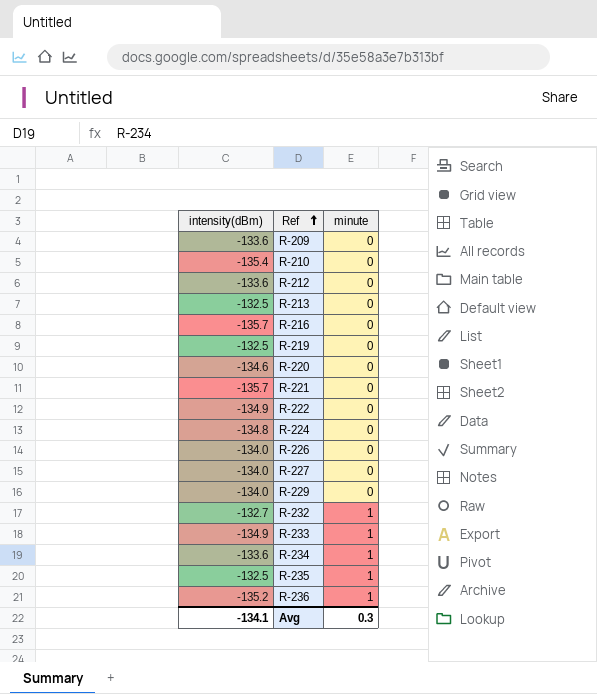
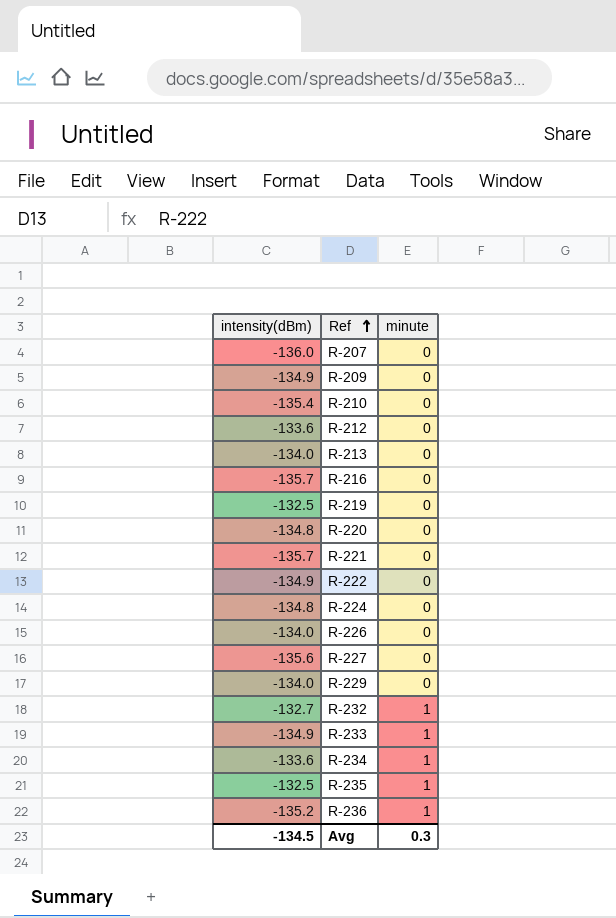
row R-207: none -> -136.0 | 0
R-209 | intensity(dBm): -133.6 -> -134.9
R-213 | intensity(dBm): -132.5 -> -134.0
R-220 | intensity(dBm): -134.6 -> -134.8
R-227 | intensity(dBm): -134.0 -> -135.6
Avg | intensity(dBm): -134.1 -> -134.5

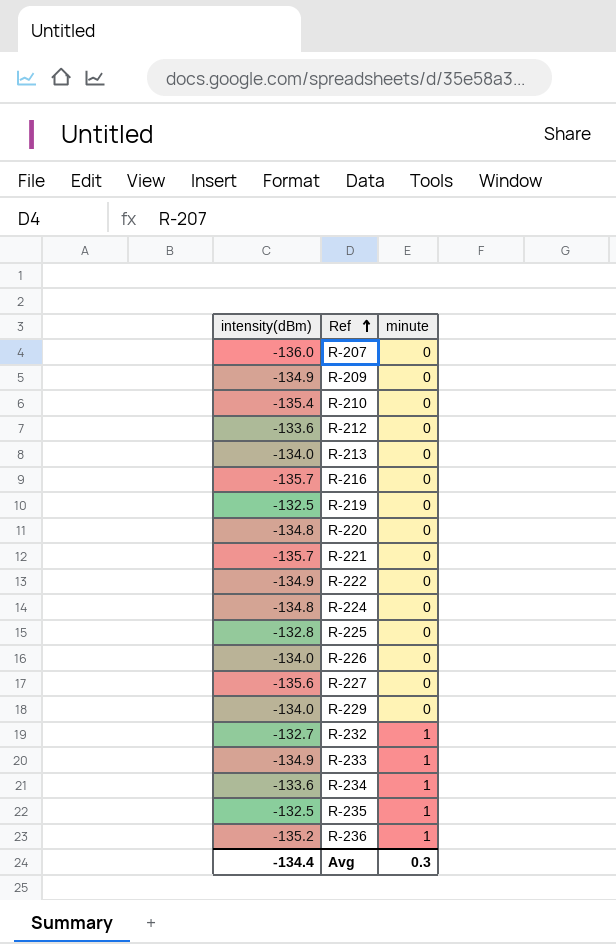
row R-225: none -> -132.8 | 0
Avg | intensity(dBm): -134.5 -> -134.4

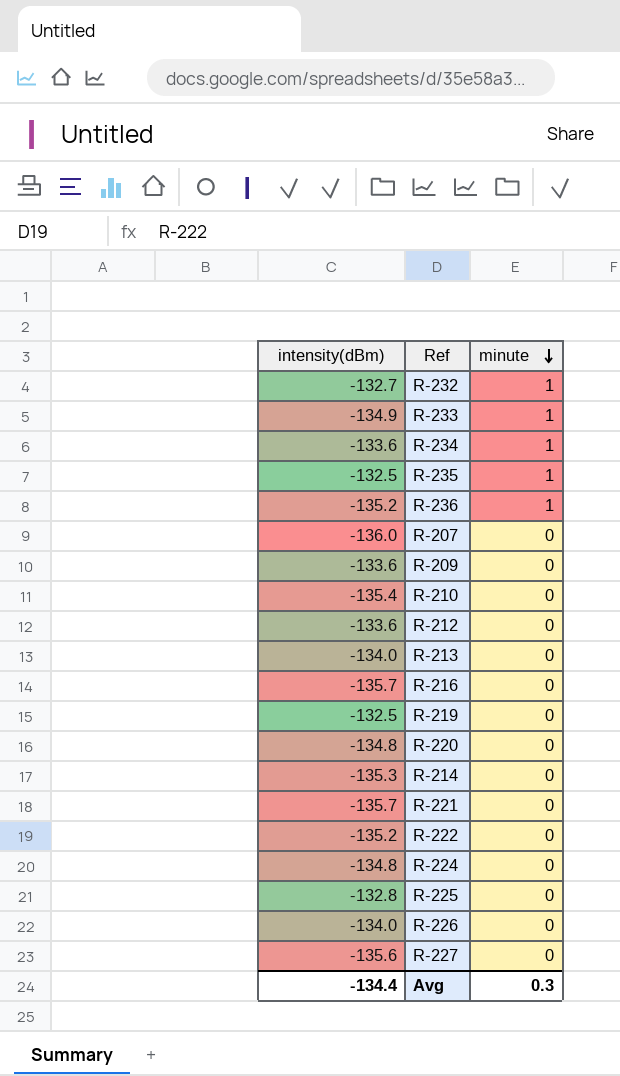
row order: Ref ascending -> minute descending
row R-229: -134.0 | 0 -> none
R-209 | intensity(dBm): -134.9 -> -133.6
row R-214: none -> -135.3 | 0
R-222 | intensity(dBm): -134.9 -> -135.2

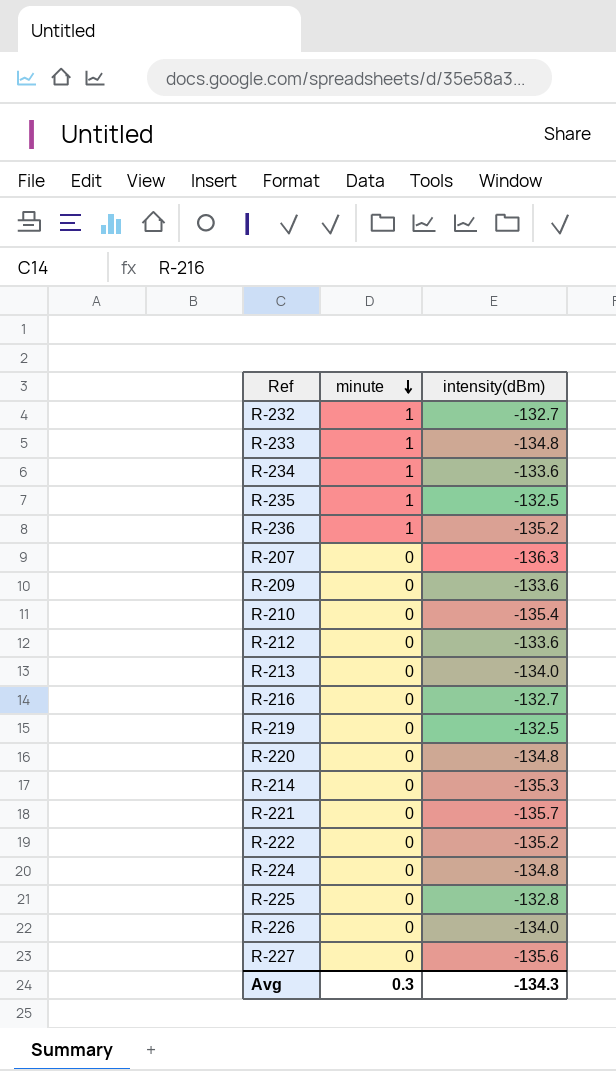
column intensity(dBm) | position: 1 -> 3
R-233 | intensity(dBm): -134.9 -> -134.8
R-207 | intensity(dBm): -136.0 -> -136.3
R-216 | intensity(dBm): -135.7 -> -132.7
Avg | intensity(dBm): -134.4 -> -134.3

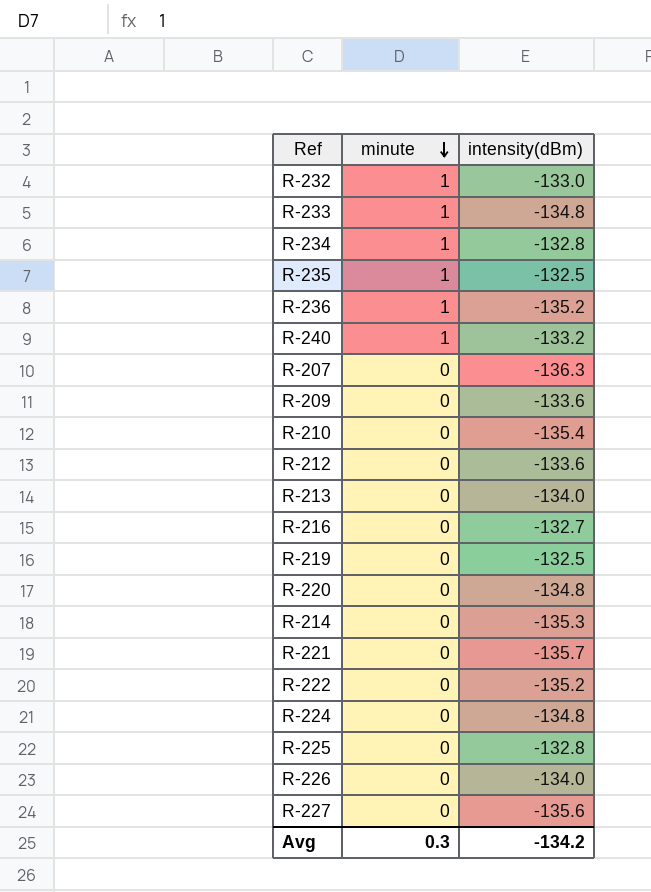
R-232 | intensity(dBm): -132.7 -> -133.0
R-234 | intensity(dBm): -133.6 -> -132.8
row R-240: none -> 1 | -133.2
Avg | intensity(dBm): -134.3 -> -134.2

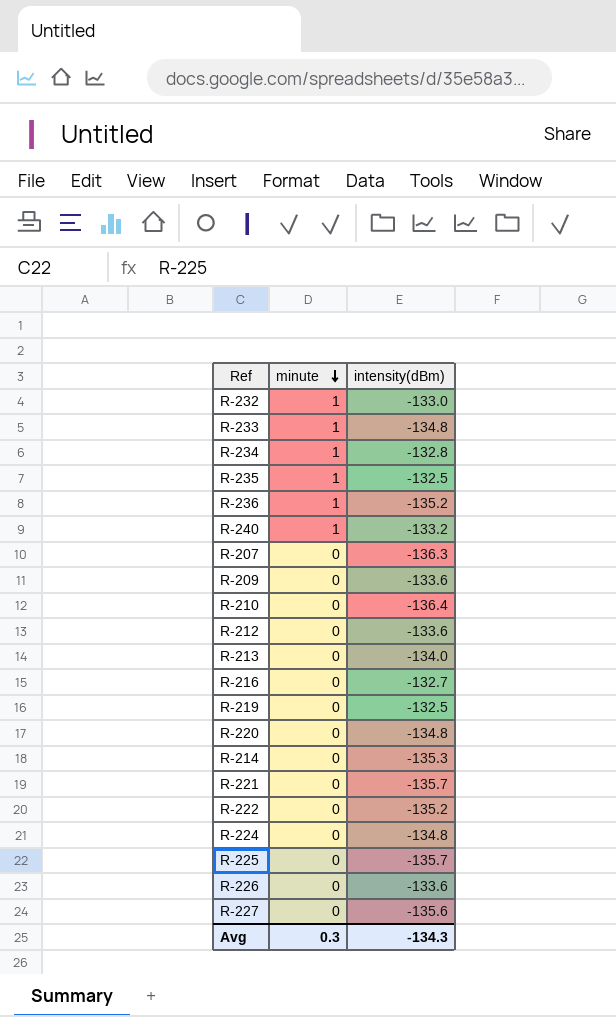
R-210 | intensity(dBm): -135.4 -> -136.4
R-225 | intensity(dBm): -132.8 -> -135.7
R-226 | intensity(dBm): -134.0 -> -133.6
Avg | intensity(dBm): -134.2 -> -134.3

